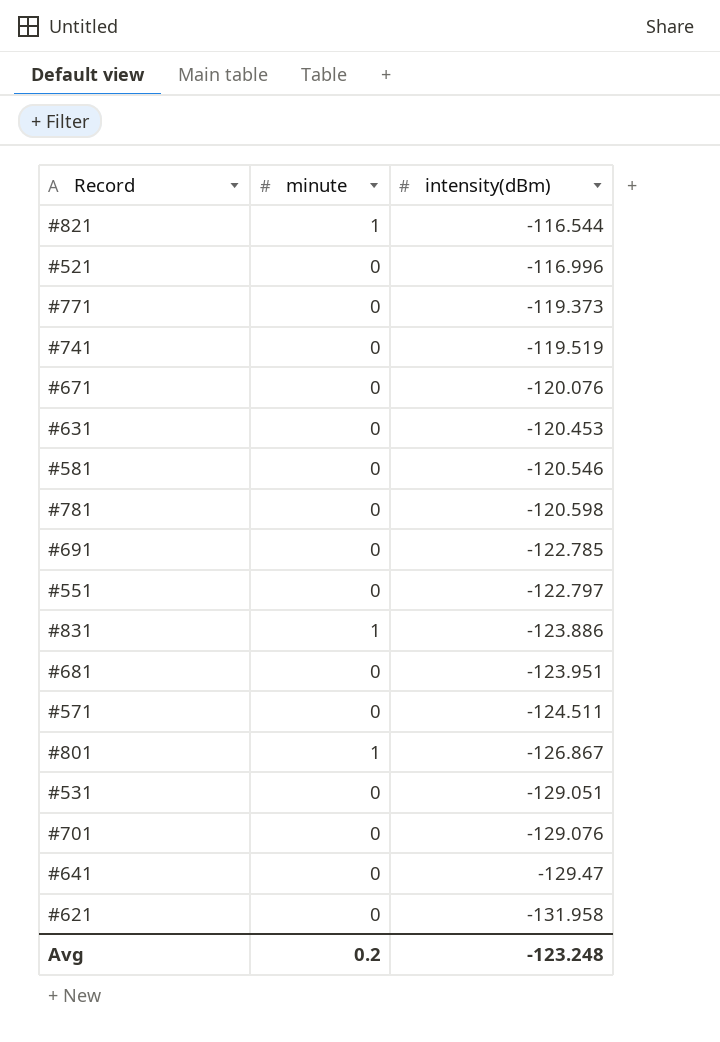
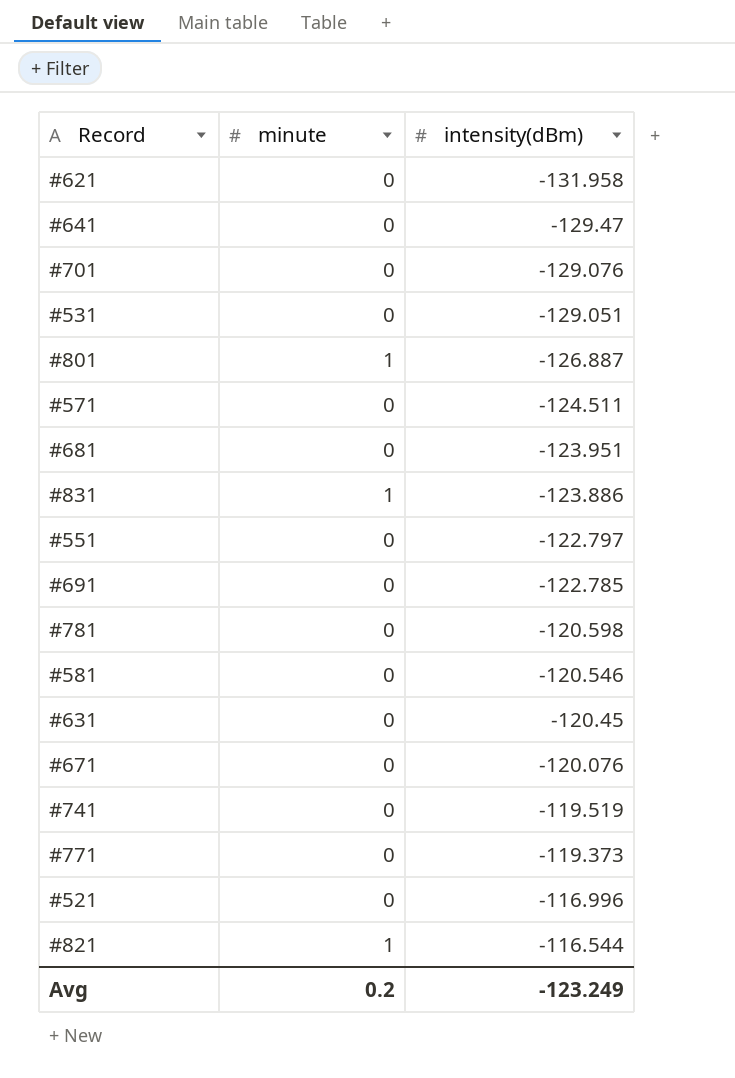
row order: intensity(dBm) descending -> intensity(dBm) ascending
#801 | intensity(dBm): -126.867 -> -126.887
#631 | intensity(dBm): -120.453 -> -120.45
Avg | intensity(dBm): -123.248 -> -123.249

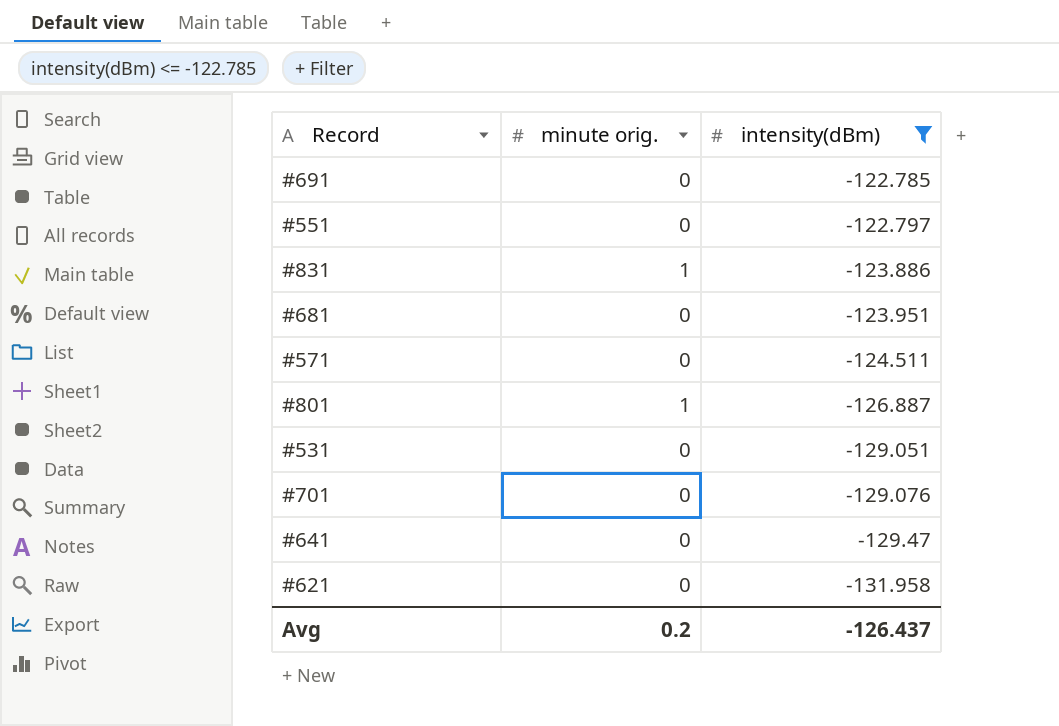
filter: none -> intensity(dBm) <= -122.785
row order: intensity(dBm) ascending -> intensity(dBm) descending
column name: minute -> minute orig.
Avg | intensity(dBm): -123.249 -> -126.437

